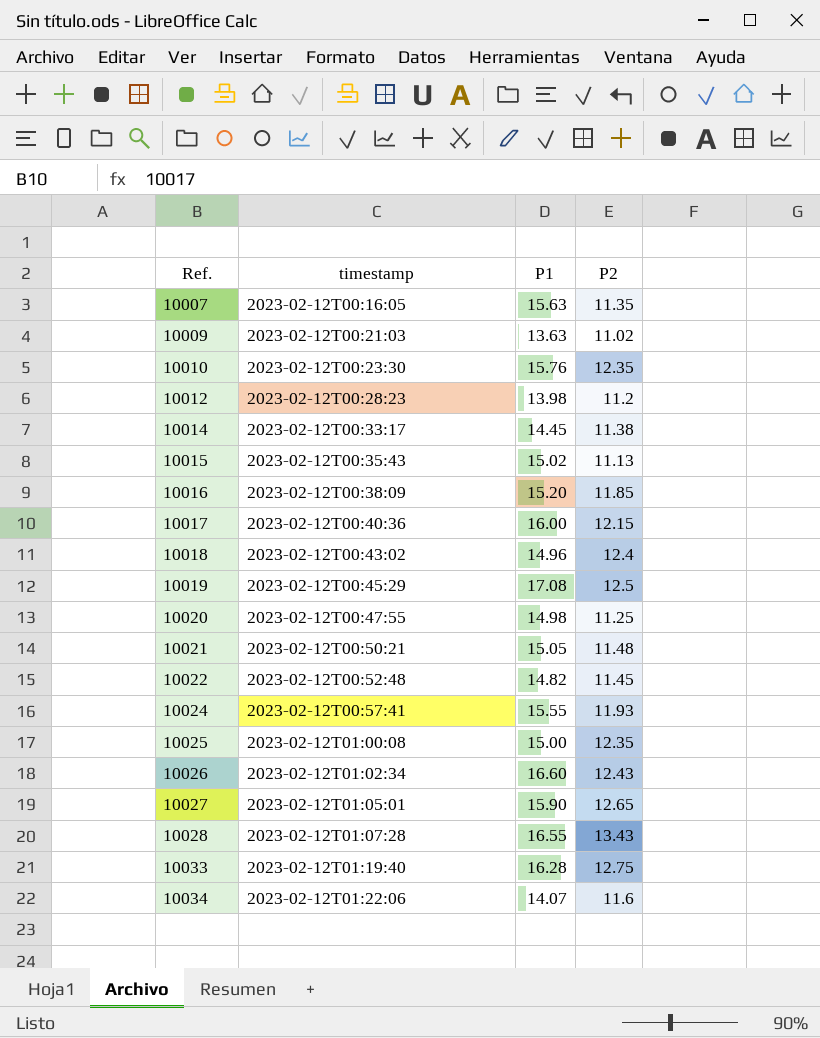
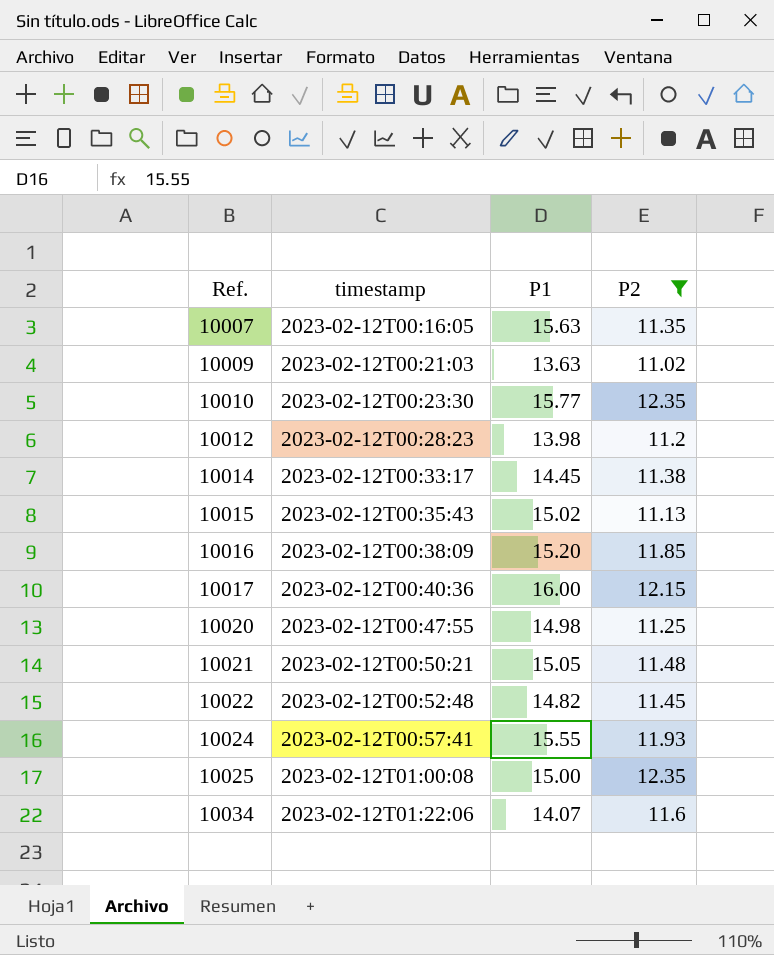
filter: none -> P2 <= 12.35
10010 | P1: 15.76 -> 15.77

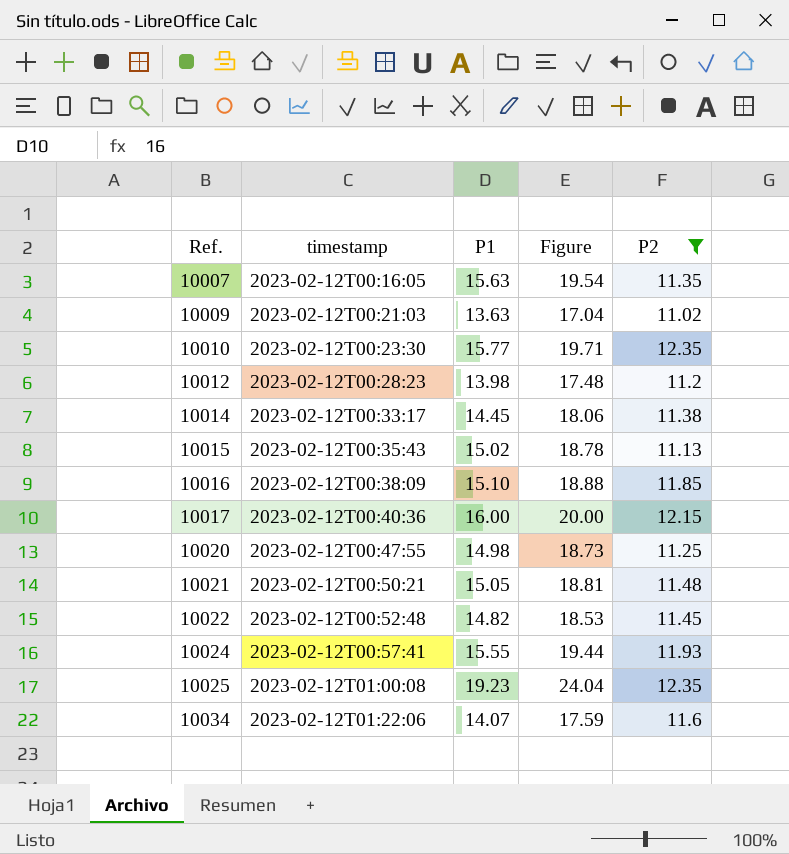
column Figure | formula: none -> [P1] * 1.25
10016 | P1: 15.20 -> 15.10
10025 | P1: 15.00 -> 19.23

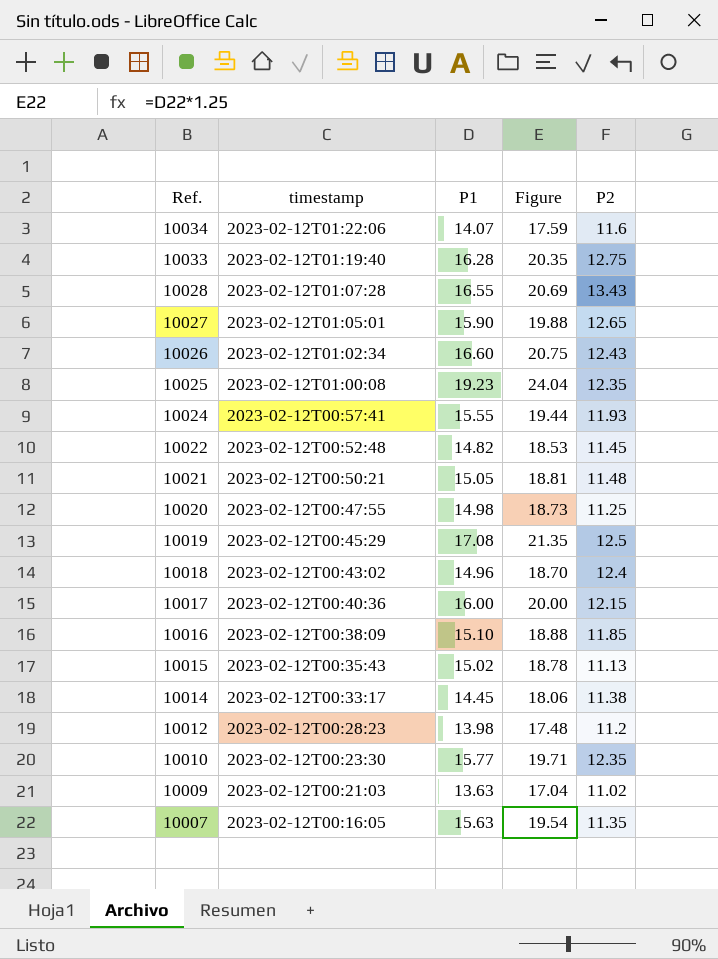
filter: P2 <= 12.35 -> none
row order: Ref. ascending -> Ref. descending

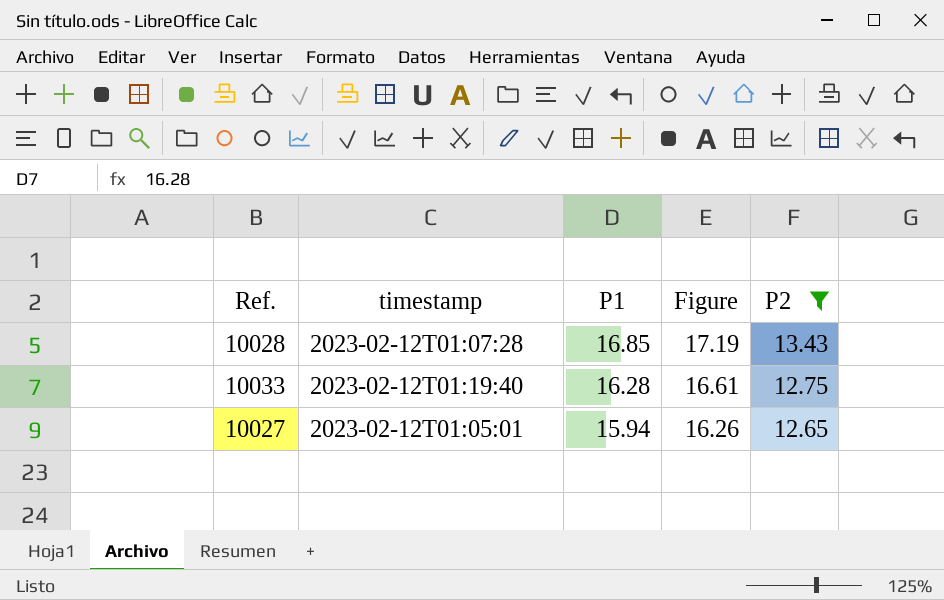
filter: none -> P2 >= 12.65
row order: Ref. descending -> P1 descending
column Figure | formula: [P1] * 1.25 -> [P1] * 1.02
10028 | P1: 16.55 -> 16.85
10027 | P1: 15.90 -> 15.94

